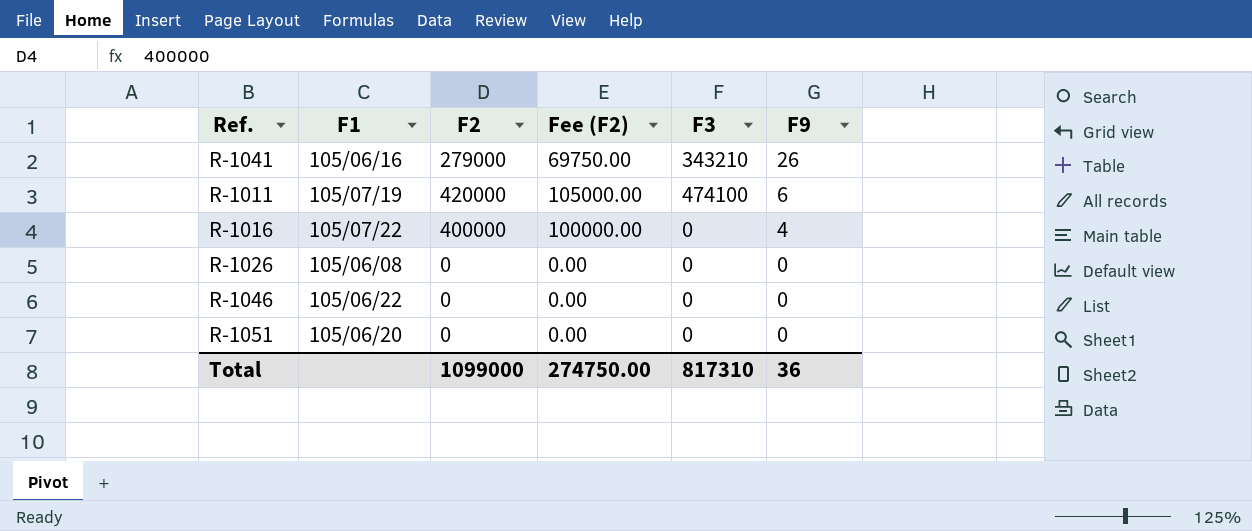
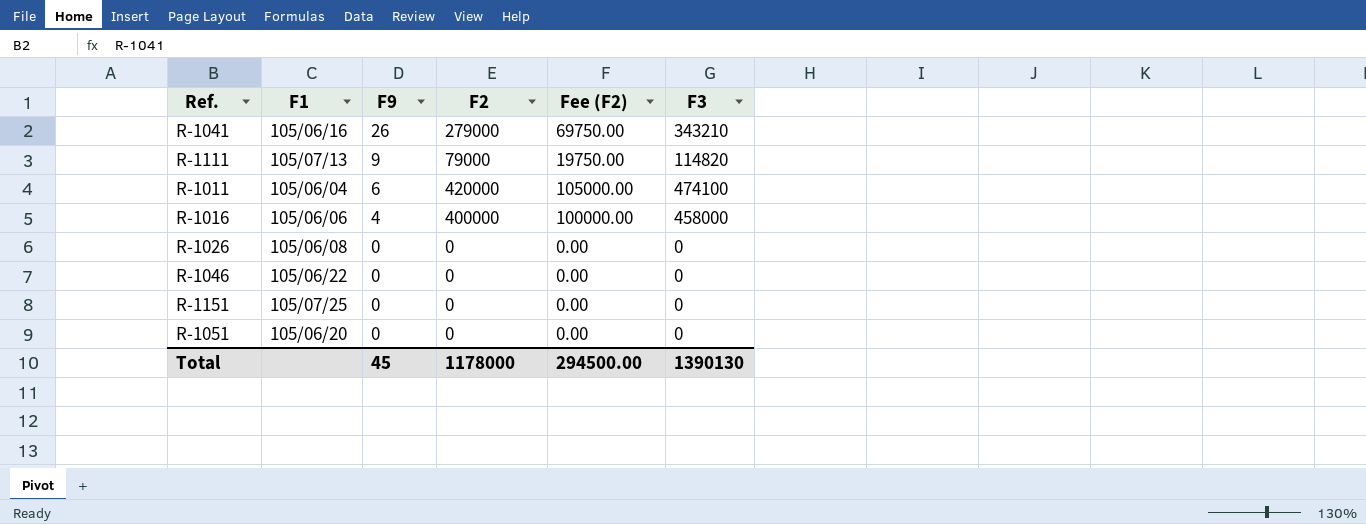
column F9 | position: 6 -> 3
row R-1111: none -> 105/07/13 | 9 | 79000 | 19750.00 | 114820
R-1011 | F1: 105/07/19 -> 105/06/04
R-1016 | F1: 105/07/22 -> 105/06/06
R-1016 | F3: 0 -> 458000
row R-1151: none -> 105/07/25 | 0 | 0 | 0.00 | 0
Total | F9: 36 -> 45
Total | F2: 1099000 -> 1178000
Total | Fee (F2): 274750.00 -> 294500.00
Total | F3: 817310 -> 1390130

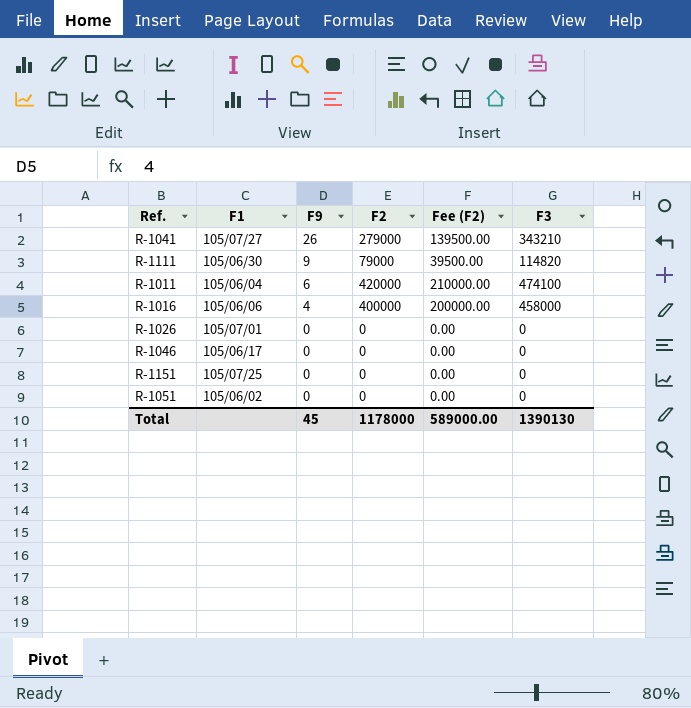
column Fee (F2) | formula: [F2] * 0.25 -> [F2] * 0.5
R-1041 | F1: 105/06/16 -> 105/07/27
R-1111 | F1: 105/07/13 -> 105/06/30
R-1026 | F1: 105/06/08 -> 105/07/01
R-1046 | F1: 105/06/22 -> 105/06/17
R-1051 | F1: 105/06/20 -> 105/06/02
Total | Fee (F2): 294500.00 -> 589000.00

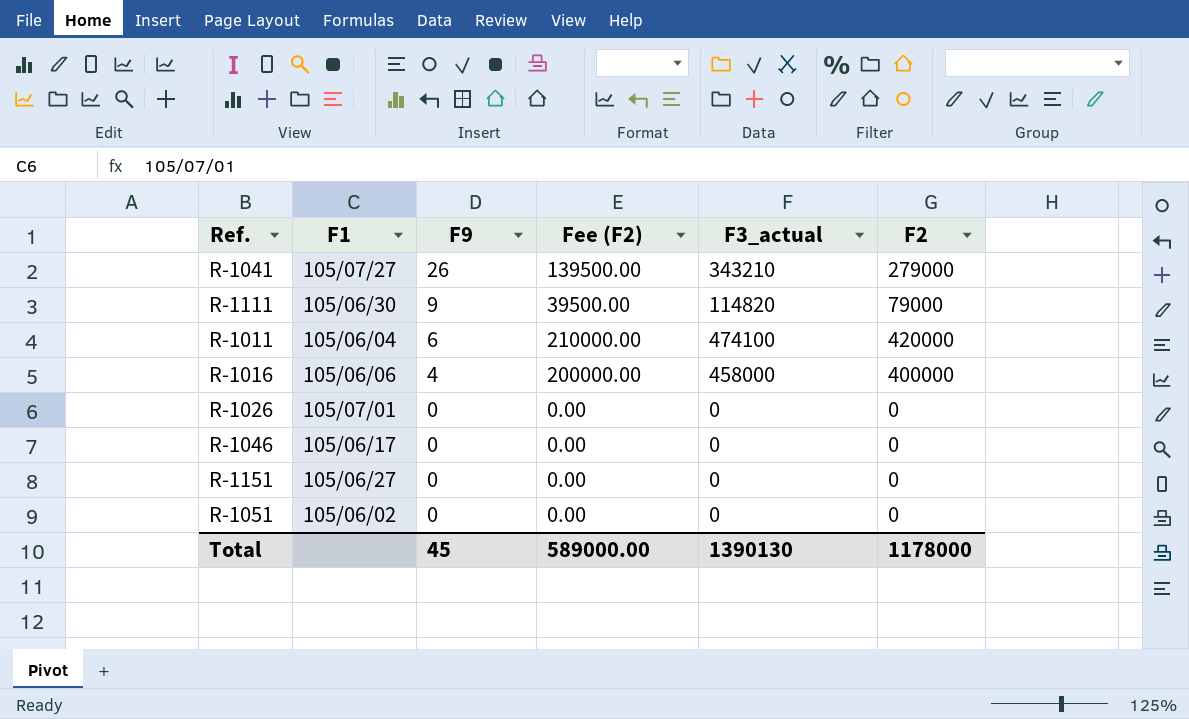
column name: F3 -> F3_actual
column F2 | position: 4 -> 6
R-1151 | F1: 105/07/25 -> 105/06/27

